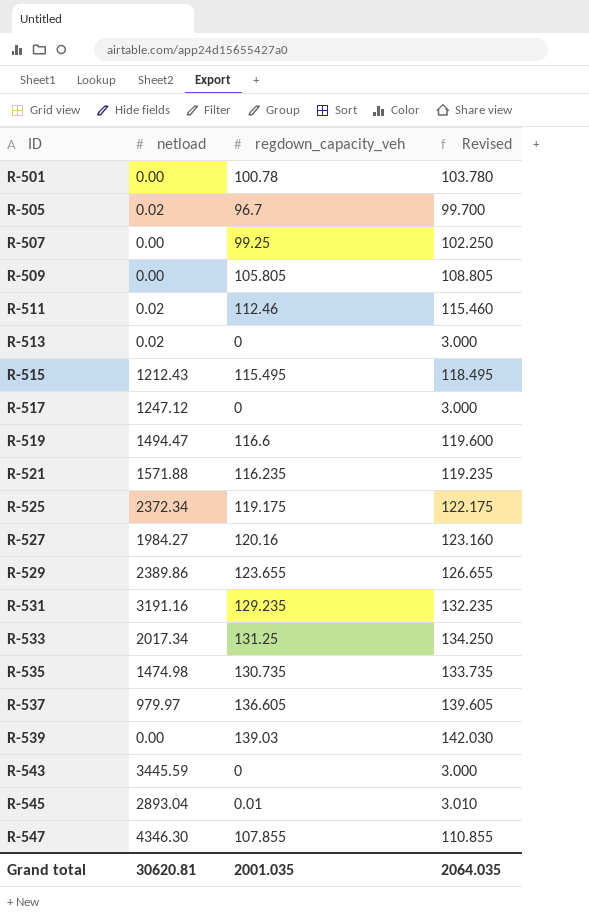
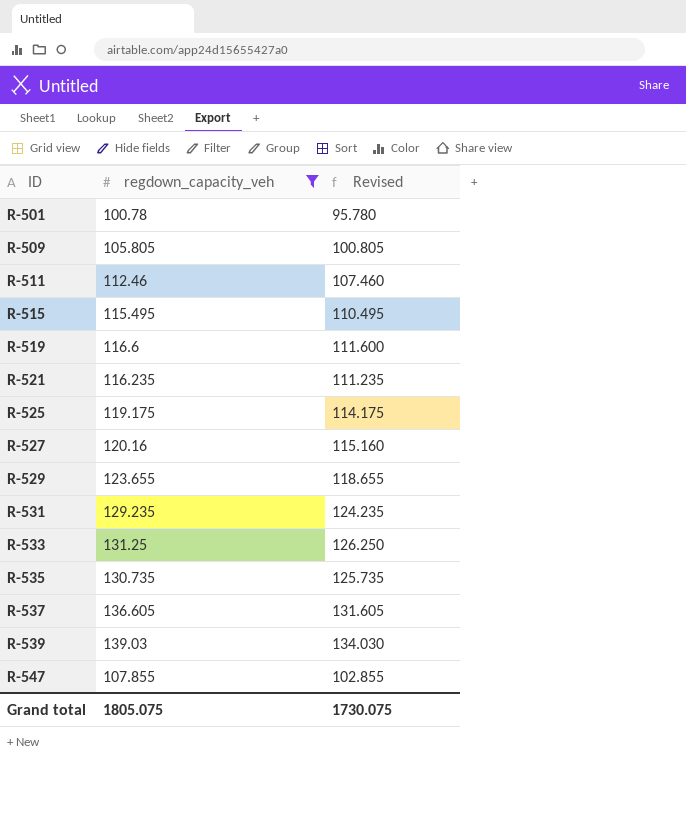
filter: none -> regdown_capacity_veh >= 100.78
column netload | position: 2 -> none
column Revised | formula: [regdown_capacity_veh] + 3 -> [regdown_capacity_veh] - 5
Grand total | regdown_capacity_veh: 2001.035 -> 1805.075
Grand total | Revised: 2064.035 -> 1730.075

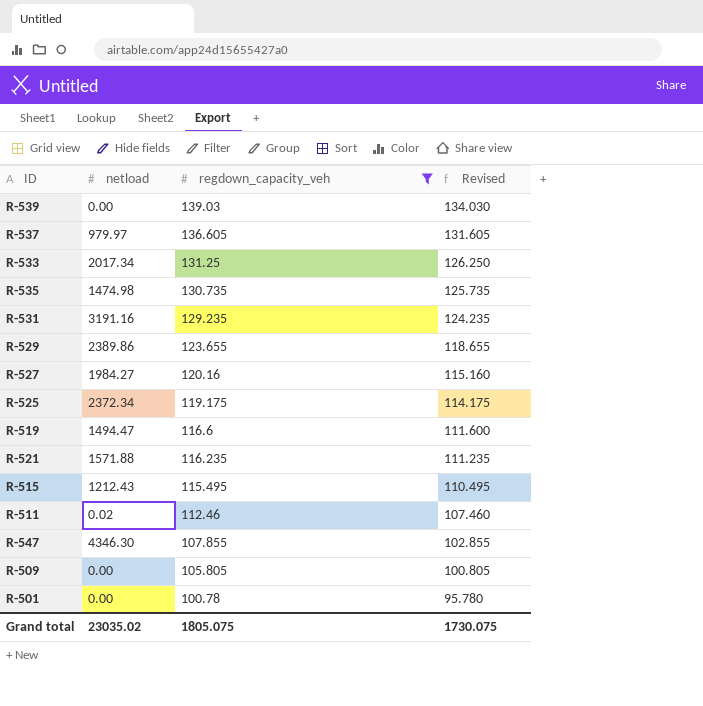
row order: ID ascending -> regdown_capacity_veh descending
column netload | position: none -> 2

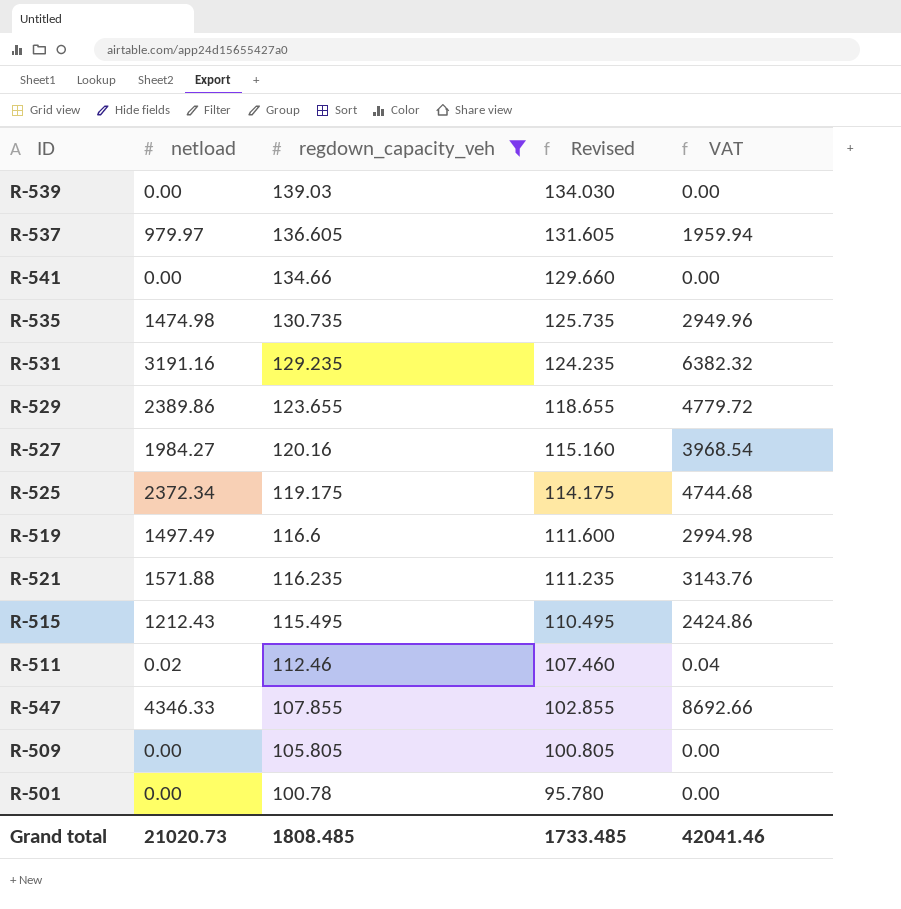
column VAT | formula: none -> [netload] * 2
row R-533: 2017.34 | 131.25 | 126.250 -> none
row R-541: none -> 0.00 | 134.66 | 129.660 | 0.00
R-519 | netload: 1494.47 -> 1497.49
R-547 | netload: 4346.30 -> 4346.33
Grand total | netload: 23035.02 -> 21020.73
Grand total | regdown_capacity_veh: 1805.075 -> 1808.485
Grand total | Revised: 1730.075 -> 1733.485

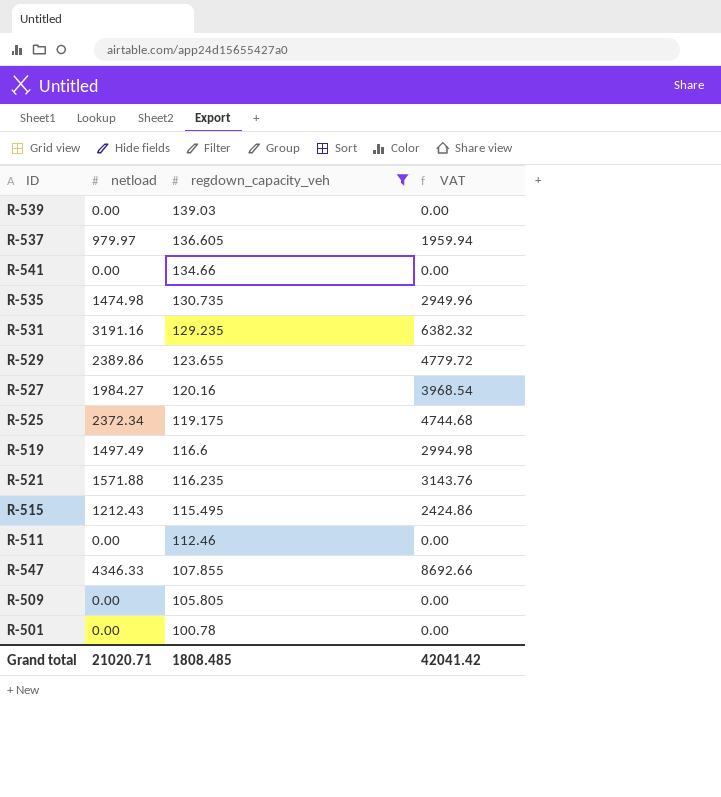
column Revised | formula: [regdown_capacity_veh] - 5 -> none
R-511 | netload: 0.02 -> 0.00
R-511 | VAT: 0.04 -> 0.00
Grand total | netload: 21020.73 -> 21020.71
Grand total | VAT: 42041.46 -> 42041.42

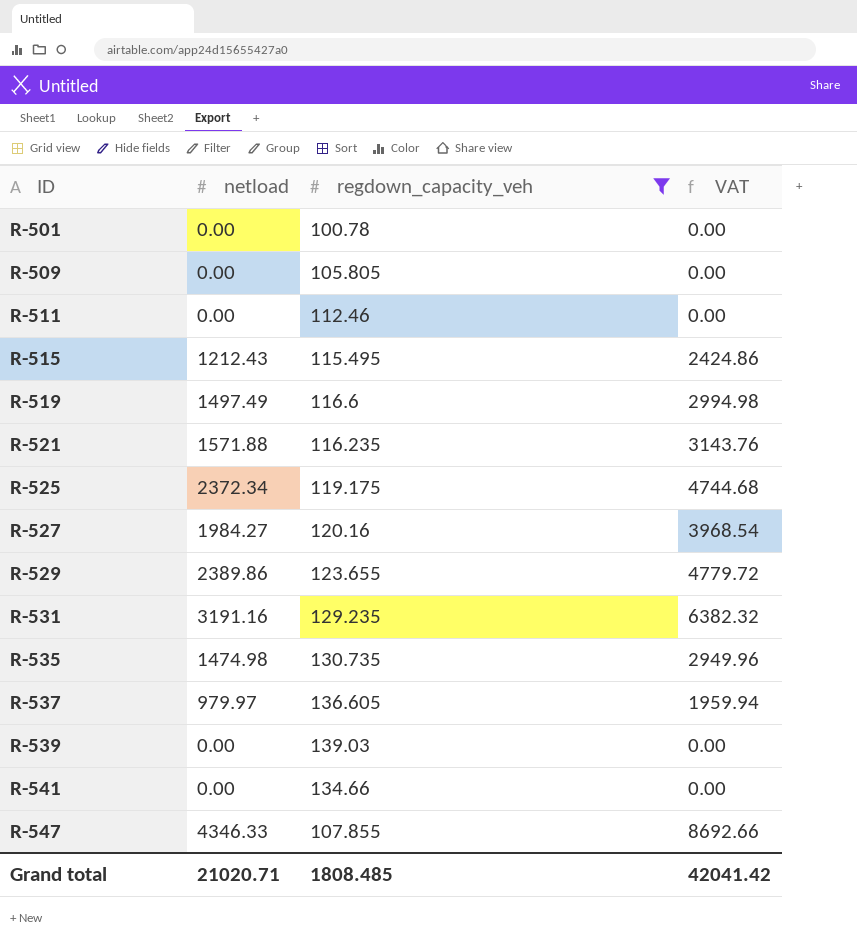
row order: regdown_capacity_veh descending -> ID ascending

